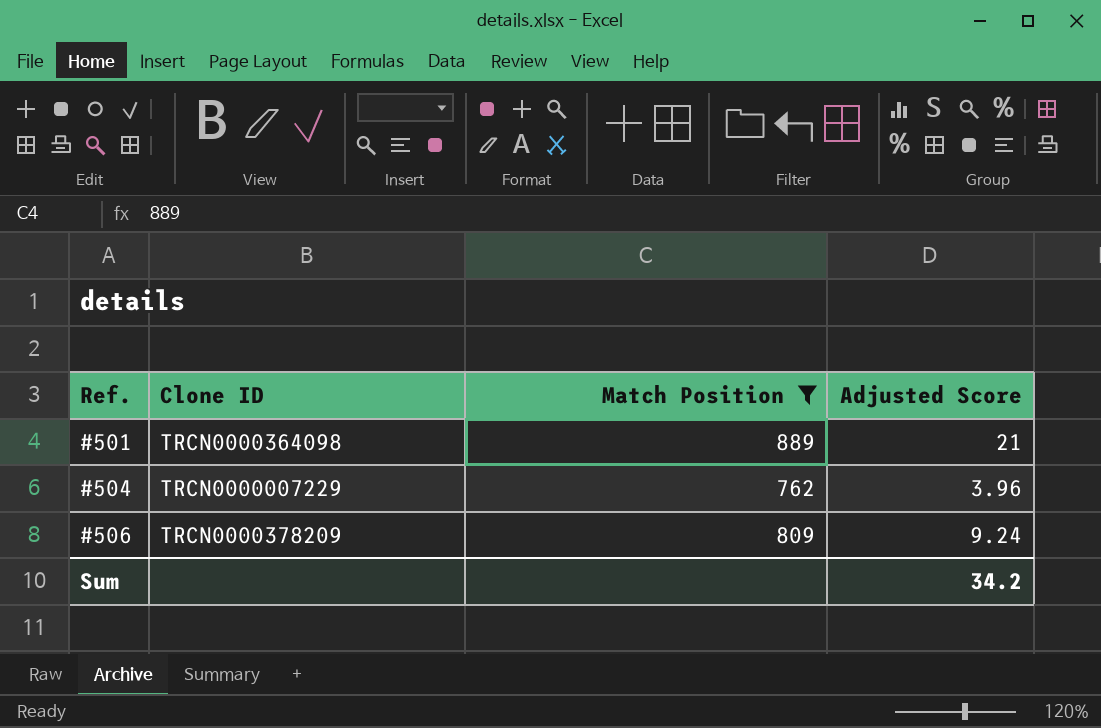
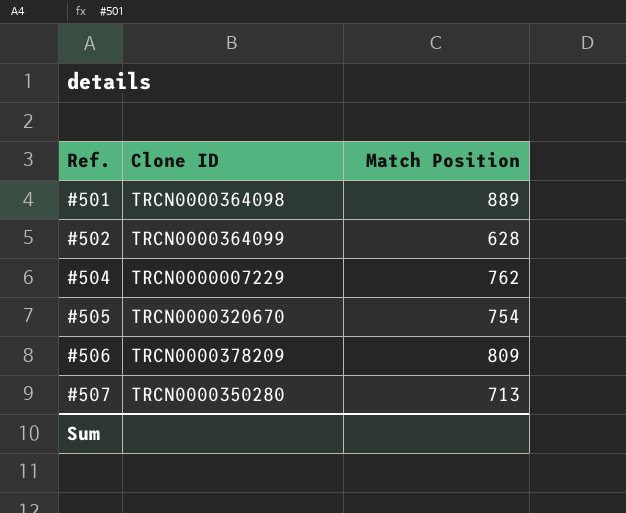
filter: Match Position >= 762 -> none
column Adjusted Score | position: 4 -> none

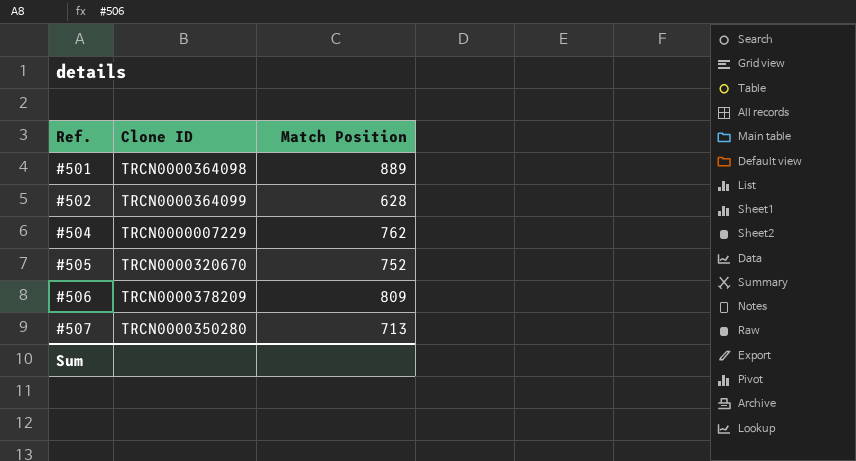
#505 | Match Position: 754 -> 752

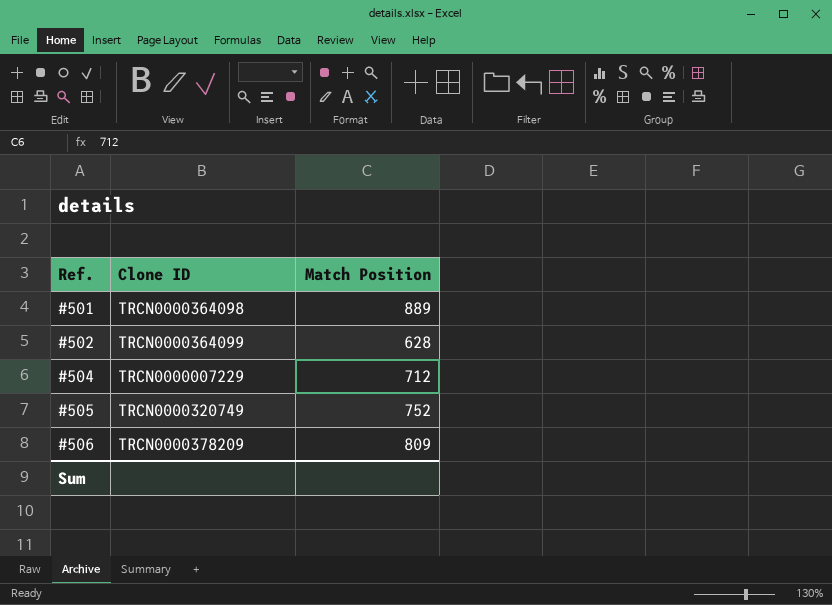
row #507: TRCN0000350280 | 713 -> none
#504 | Match Position: 762 -> 712
#505 | Clone ID: TRCN0000320670 -> TRCN0000320749

